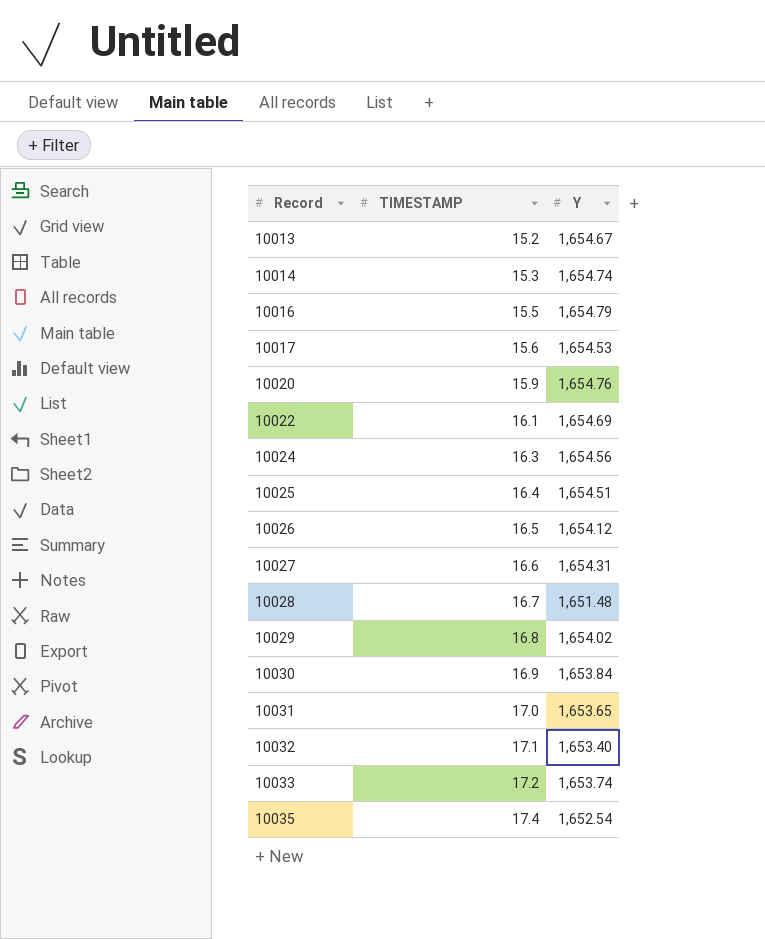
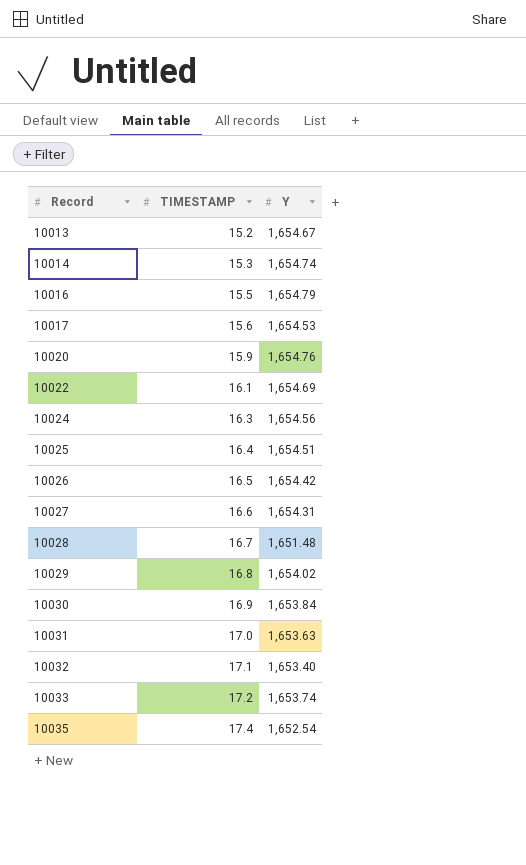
10026 | Y: 1,654.12 -> 1,654.42
10031 | Y: 1,653.65 -> 1,653.63

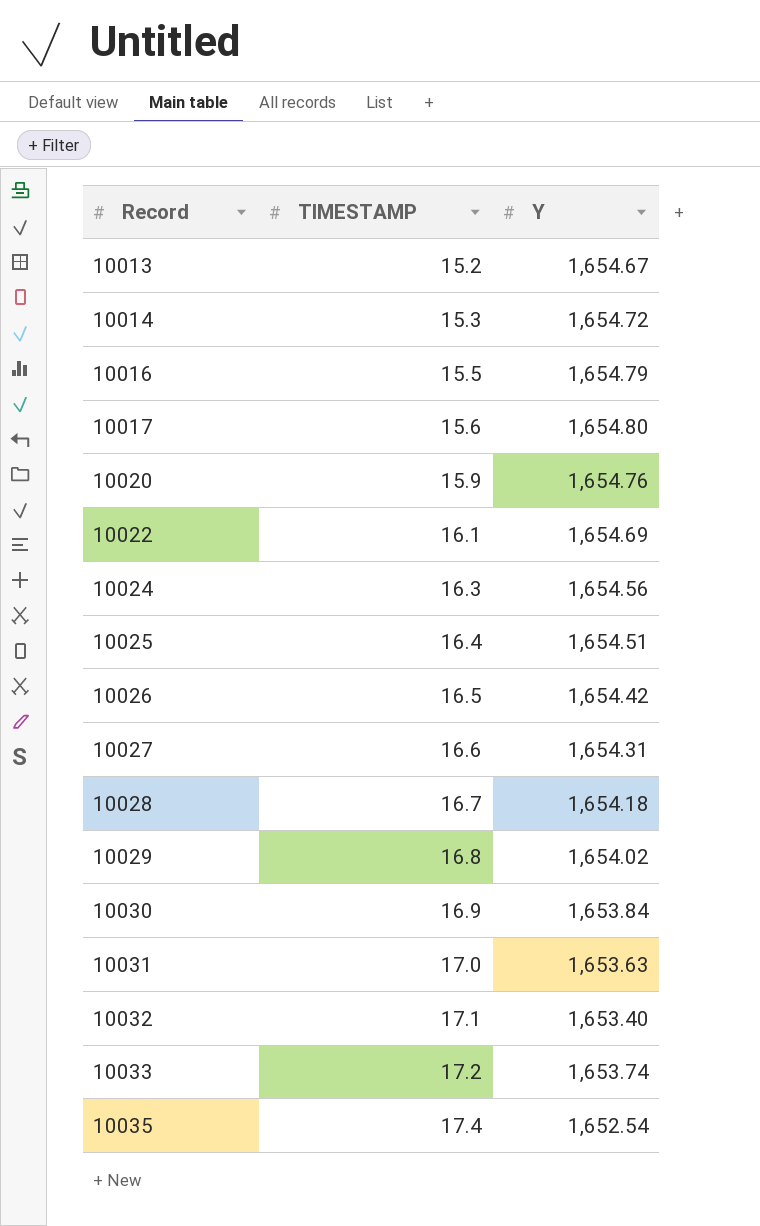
10014 | Y: 1,654.74 -> 1,654.72
10017 | Y: 1,654.53 -> 1,654.80
10028 | Y: 1,651.48 -> 1,654.18

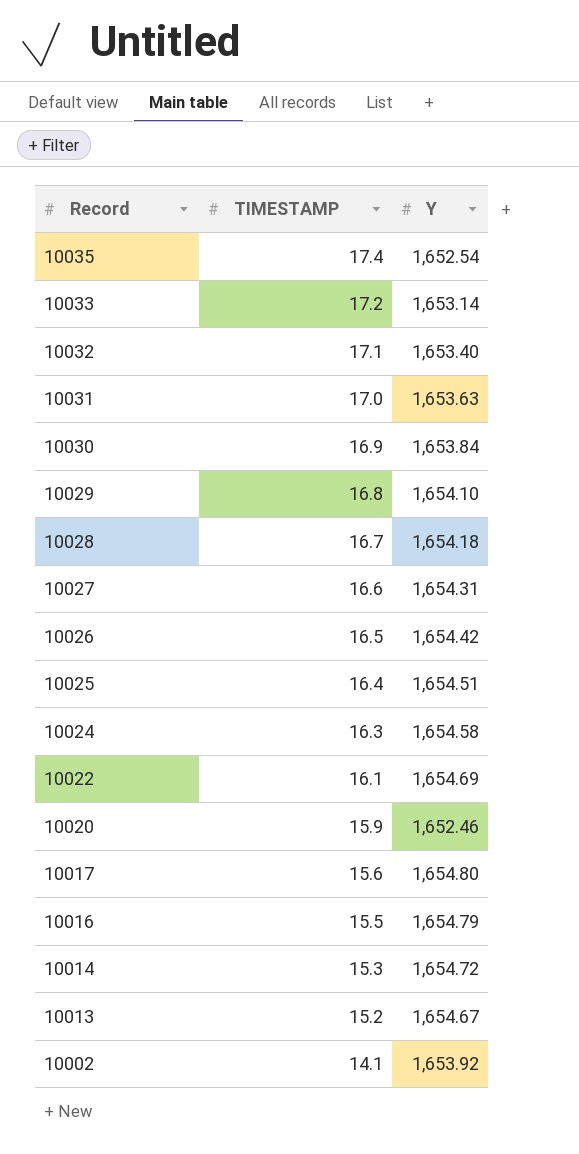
row order: Record ascending -> Record descending
10033 | Y: 1,653.74 -> 1,653.14
10029 | Y: 1,654.02 -> 1,654.10
10024 | Y: 1,654.56 -> 1,654.58
10020 | Y: 1,654.76 -> 1,652.46
row 10002: none -> 14.1 | 1,653.92

